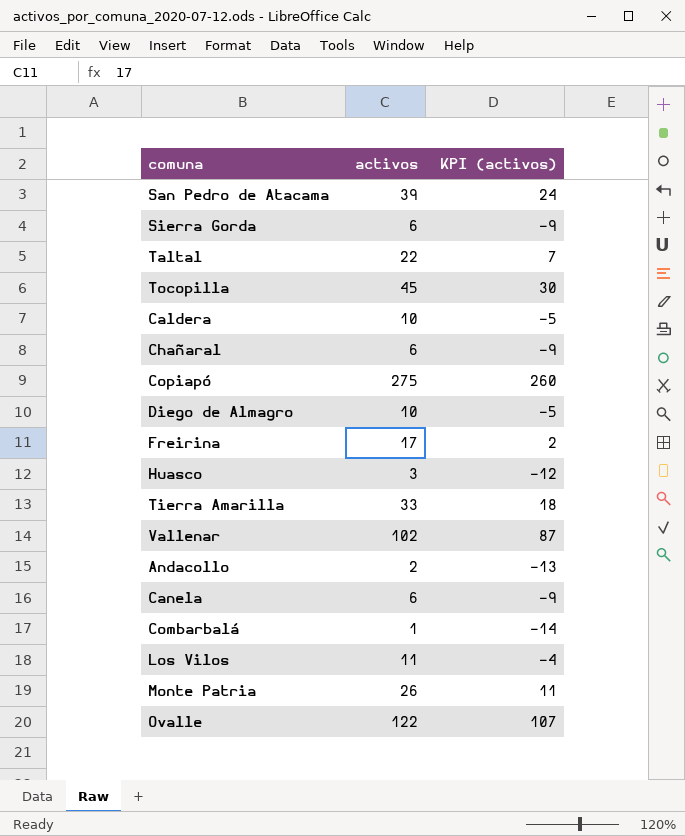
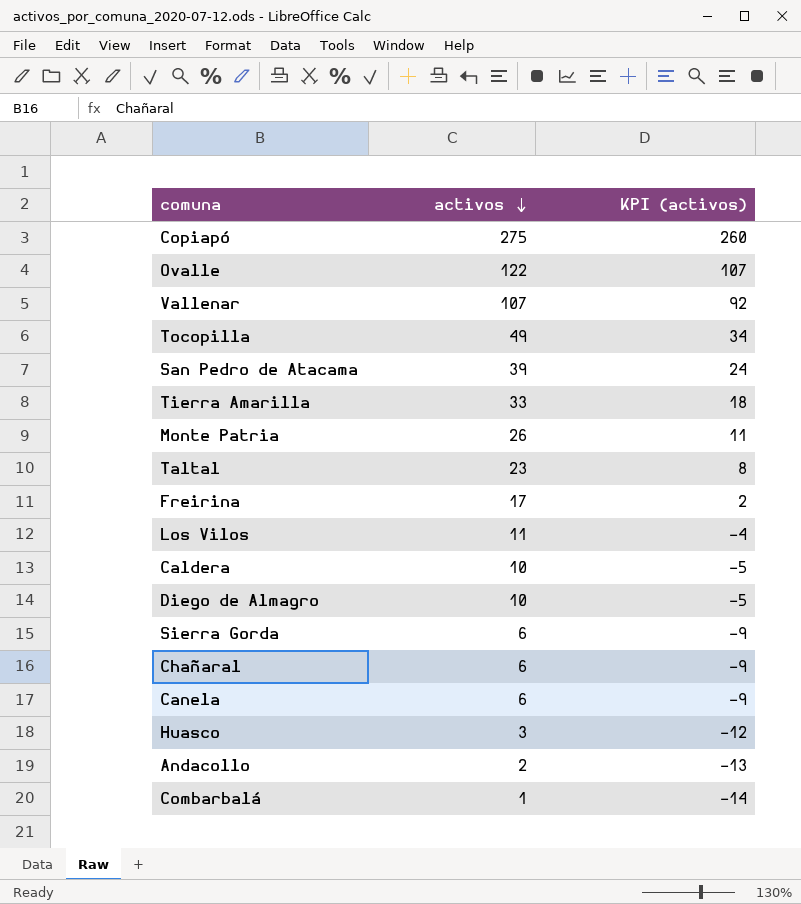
row order: none -> activos descending
Vallenar | activos: 102 -> 107
Vallenar | KPI (activos): 87 -> 92
Tocopilla | activos: 45 -> 49
Tocopilla | KPI (activos): 30 -> 34
Taltal | activos: 22 -> 23
Taltal | KPI (activos): 7 -> 8

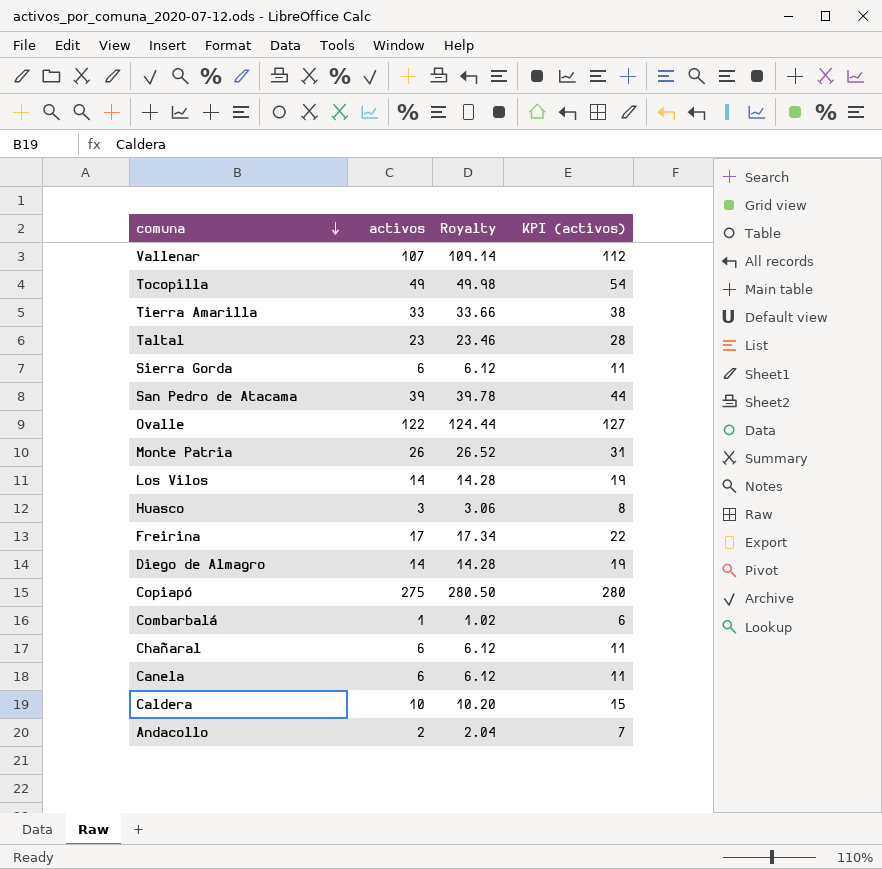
row order: activos descending -> comuna descending
column Royalty | formula: none -> [activos] * 1.02
column KPI (activos) | formula: [activos] - 15 -> [activos] + 5
Los Vilos | activos: 11 -> 14
Diego de Almagro | activos: 10 -> 14

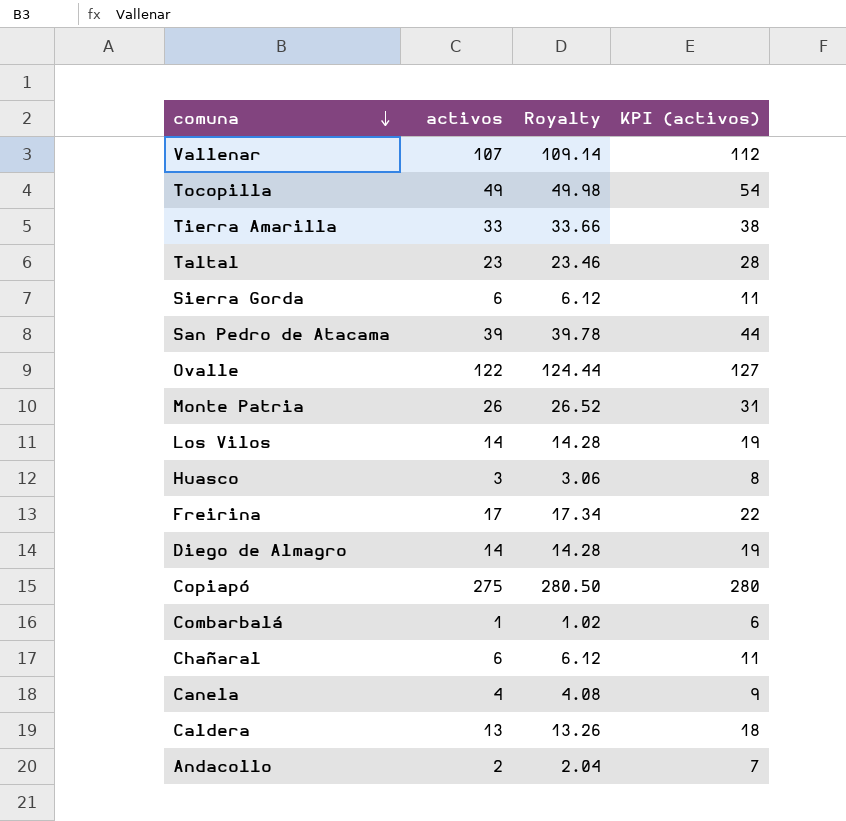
Canela | activos: 6 -> 4
Canela | Royalty: 6.12 -> 4.08
Canela | KPI (activos): 11 -> 9
Caldera | activos: 10 -> 13
Caldera | Royalty: 10.20 -> 13.26
Caldera | KPI (activos): 15 -> 18

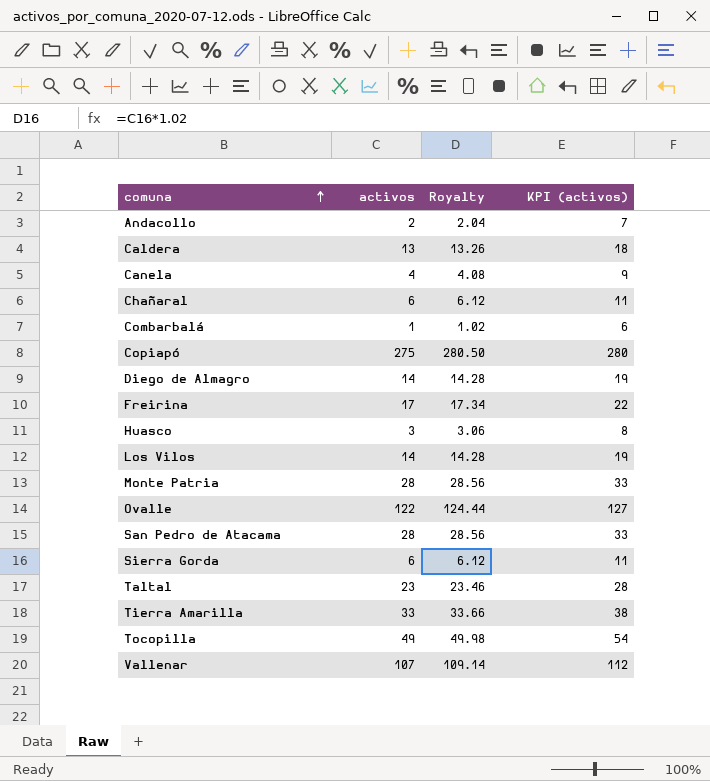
row order: comuna descending -> comuna ascending
Monte Patria | activos: 26 -> 28
Monte Patria | Royalty: 26.52 -> 28.56
Monte Patria | KPI (activos): 31 -> 33
San Pedro de Atacama | activos: 39 -> 28
San Pedro de Atacama | Royalty: 39.78 -> 28.56
San Pedro de Atacama | KPI (activos): 44 -> 33

